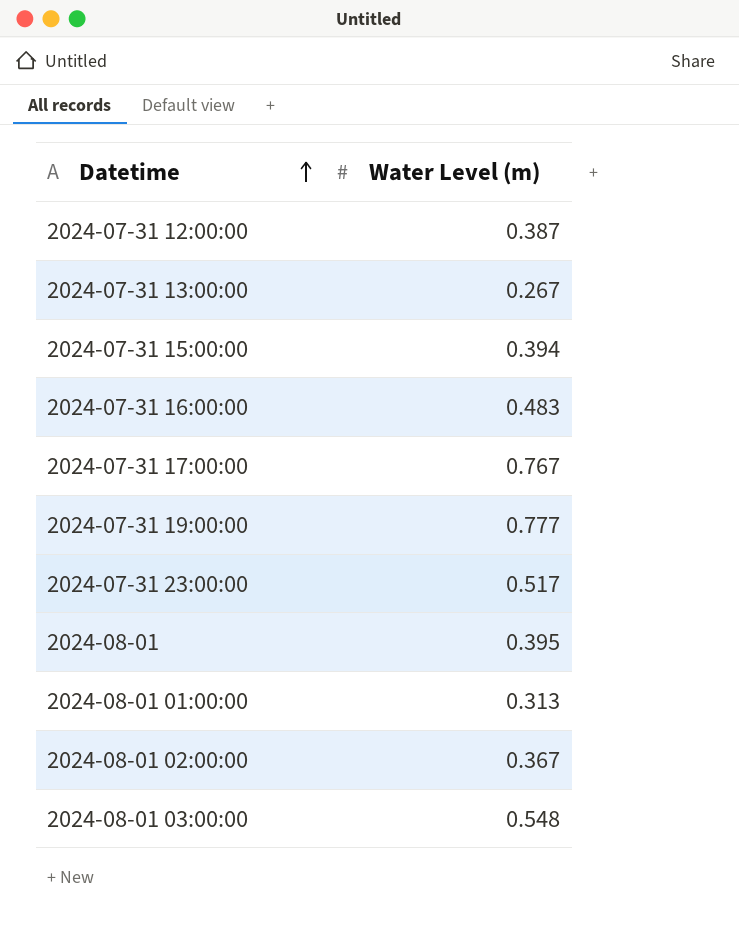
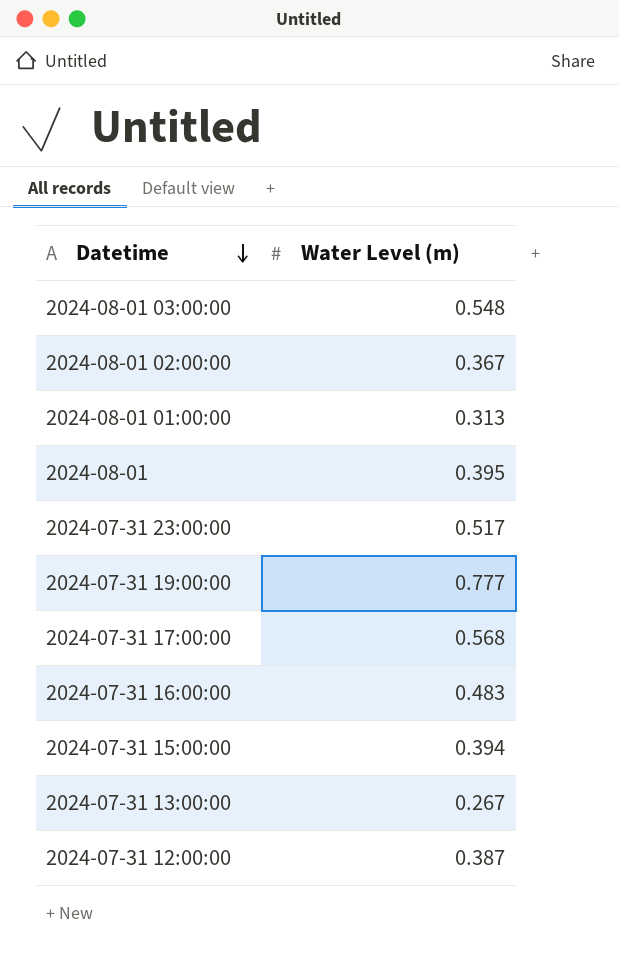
row order: Datetime ascending -> Datetime descending
2024-07-31 17:00:00 | Water Level (m): 0.767 -> 0.568

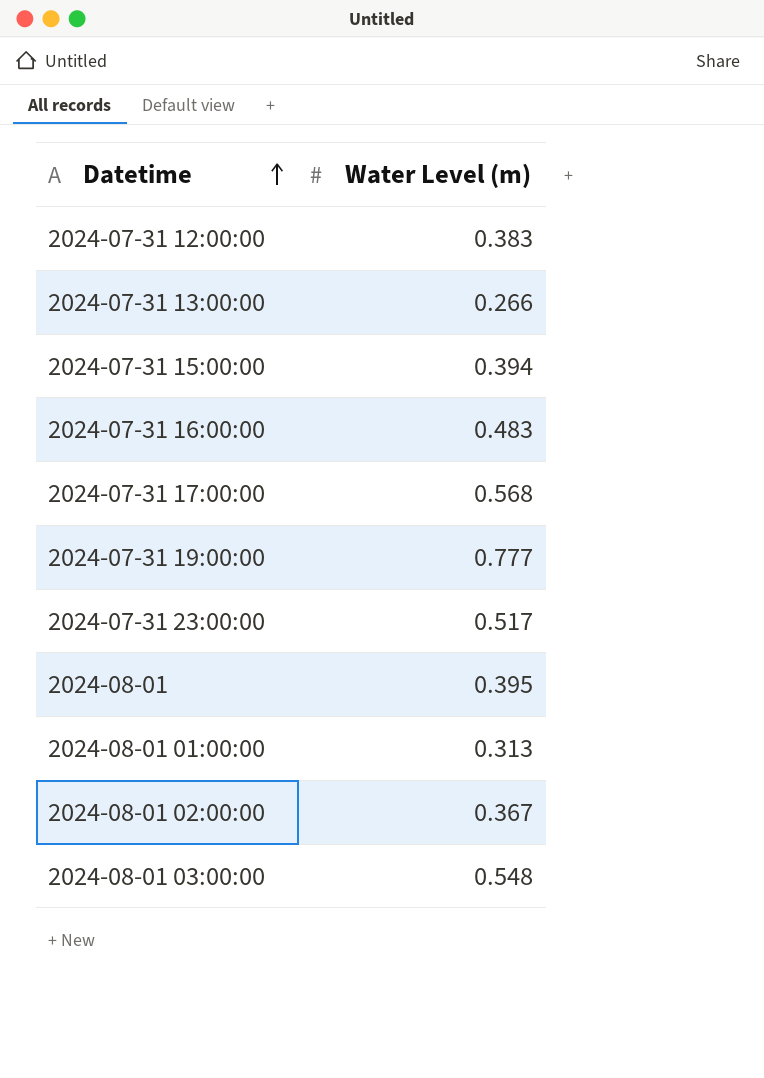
row order: Datetime descending -> Datetime ascending
2024-07-31 12:00:00 | Water Level (m): 0.387 -> 0.383
2024-07-31 13:00:00 | Water Level (m): 0.267 -> 0.266

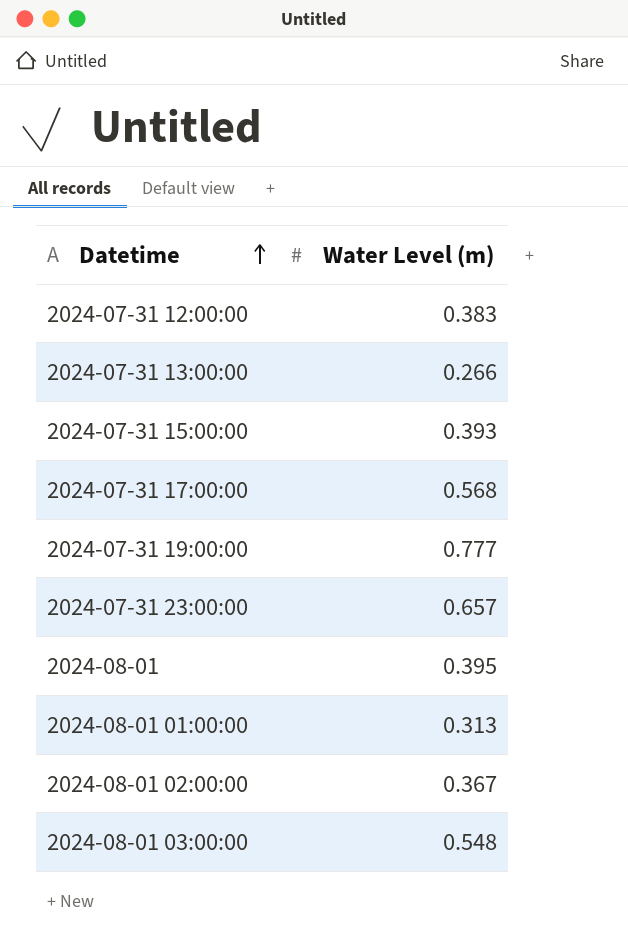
row 2024-07-31 16:00:00: 0.483 -> none
2024-07-31 15:00:00 | Water Level (m): 0.394 -> 0.393
2024-07-31 23:00:00 | Water Level (m): 0.517 -> 0.657

